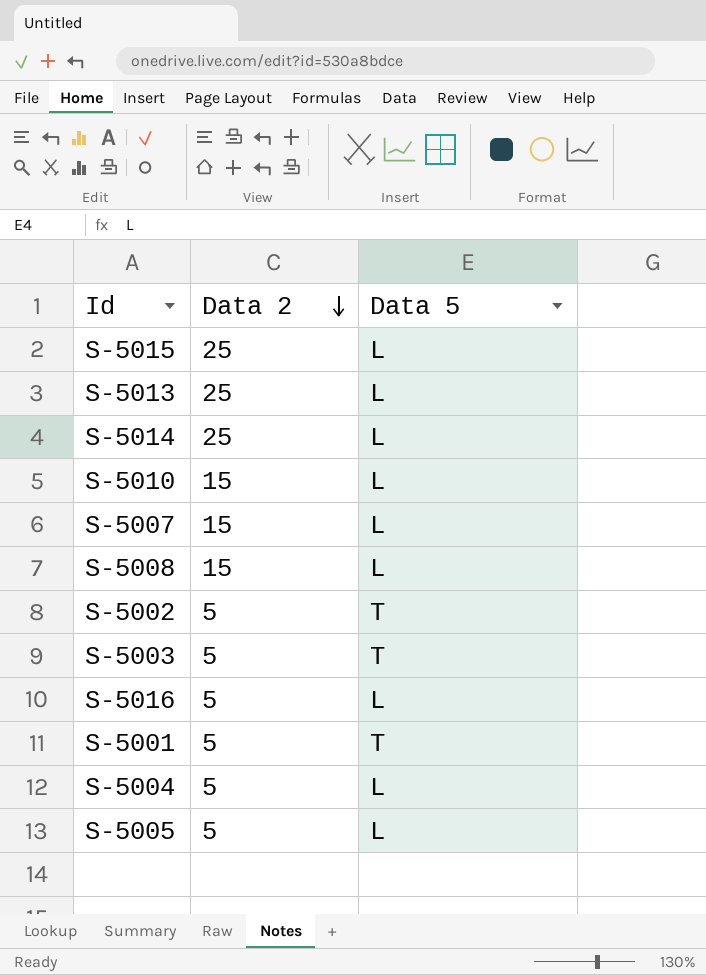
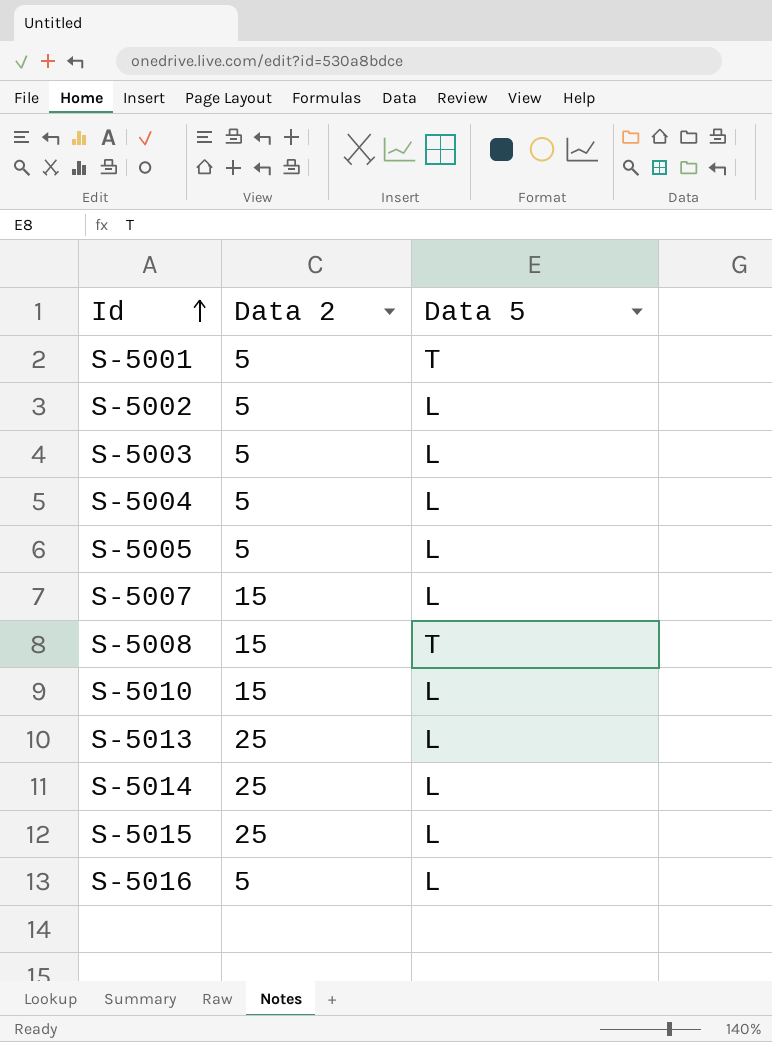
row order: Data 2 descending -> Id ascending
S-5002 | Data 5: T -> L
S-5003 | Data 5: T -> L
S-5008 | Data 5: L -> T

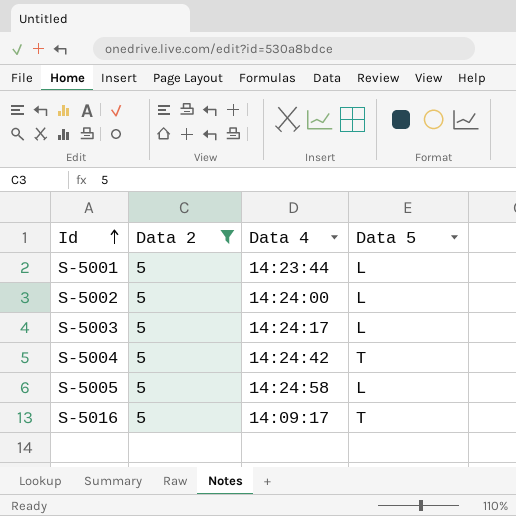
filter: none -> Data 2 = 5
column Data 4 | position: none -> 3
S-5001 | Data 5: T -> L
S-5004 | Data 5: L -> T
S-5016 | Data 5: L -> T

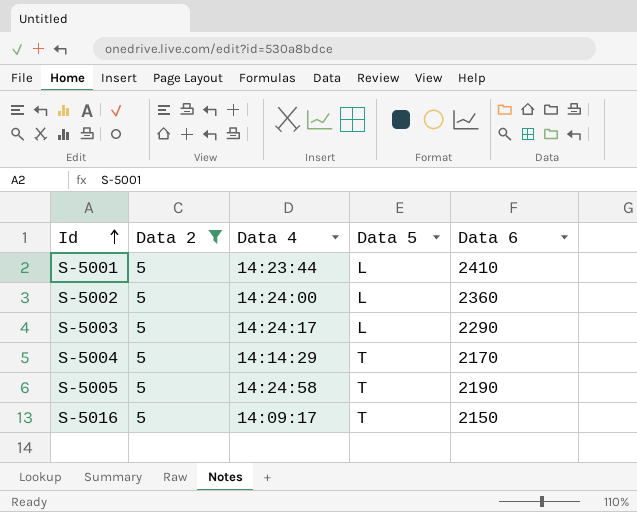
column Data 6 | position: none -> 5
S-5004 | Data 4: 14:24:42 -> 14:14:29
S-5005 | Data 5: L -> T

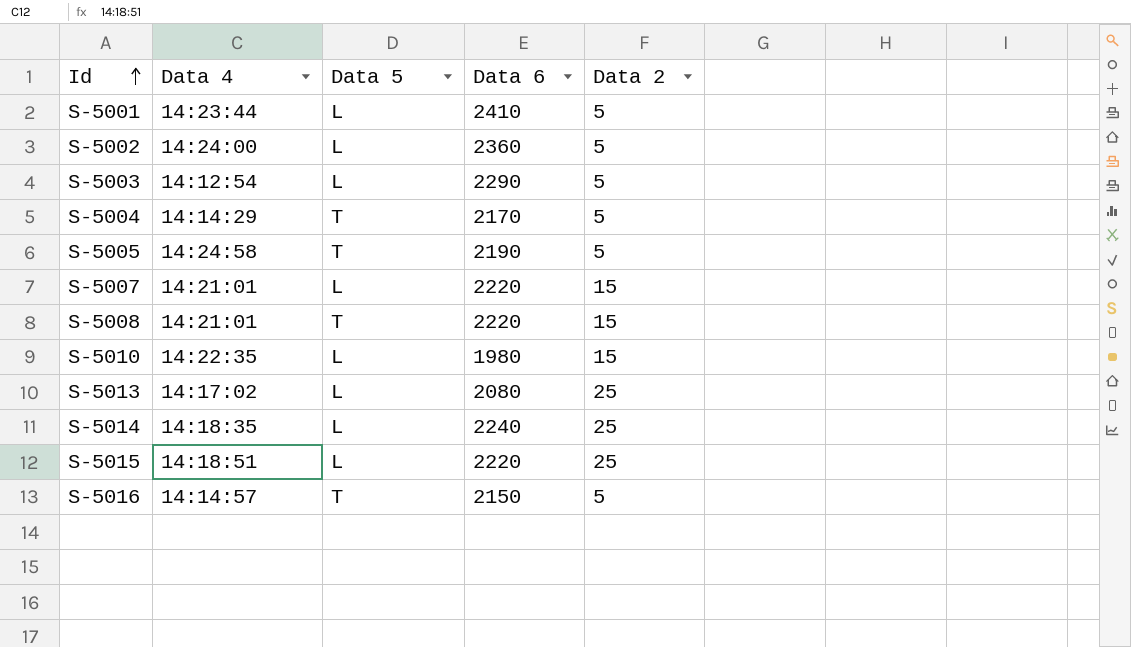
filter: Data 2 = 5 -> none
column Data 2 | position: 2 -> 5
S-5003 | Data 4: 14:24:17 -> 14:12:54
S-5016 | Data 4: 14:09:17 -> 14:14:57

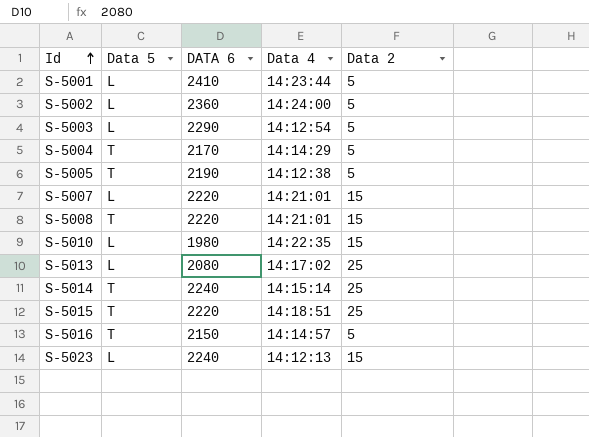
column name: Data 6 -> DATA 6
column Data 4 | position: 2 -> 4
S-5005 | Data 4: 14:24:58 -> 14:12:38
S-5014 | Data 5: L -> T
S-5014 | Data 4: 14:18:35 -> 14:15:14
S-5015 | Data 5: L -> T
row S-5023: none -> L | 2240 | 14:12:13 | 15

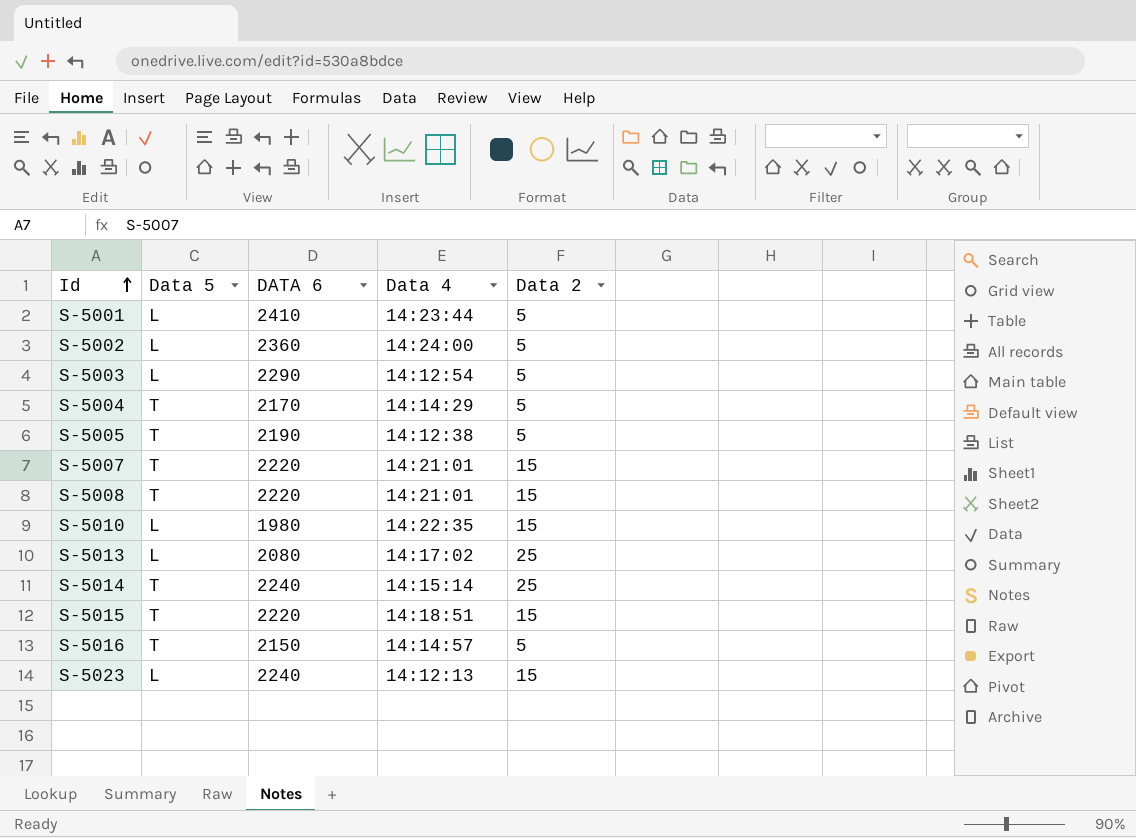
S-5007 | Data 5: L -> T
S-5015 | Data 2: 25 -> 15

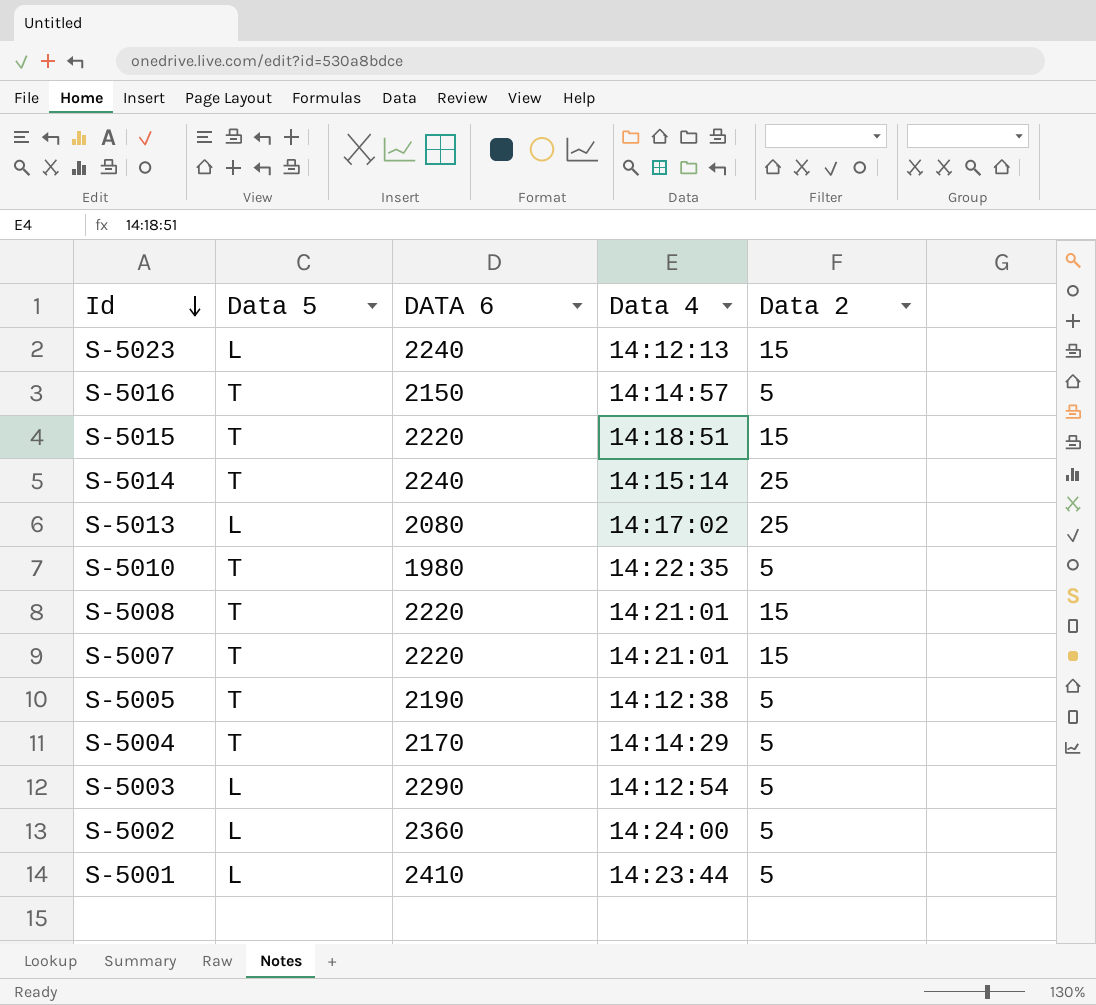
row order: Id ascending -> Id descending
S-5010 | Data 5: L -> T
S-5010 | Data 2: 15 -> 5

